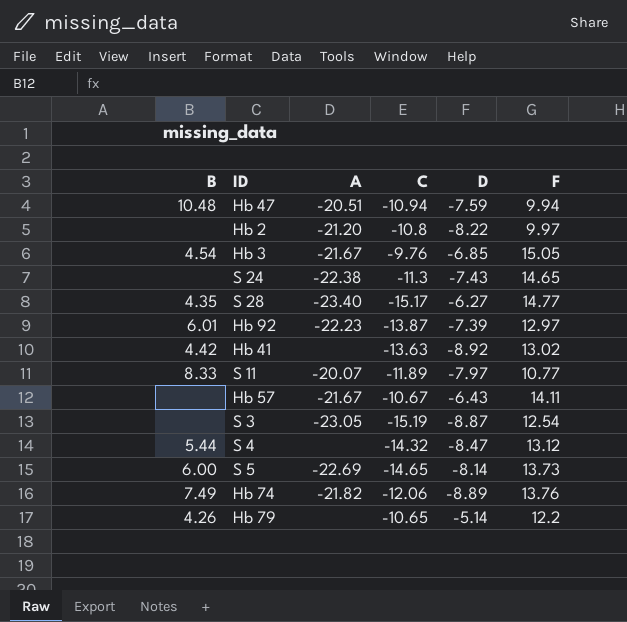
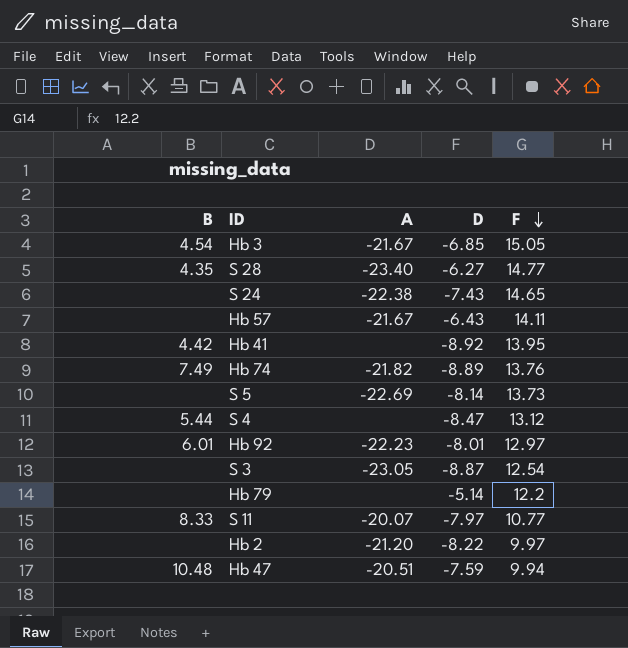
row order: none -> F descending
column C | position: 4 -> none
Hb 41 | F: 13.02 -> 13.95
S 5 | B: 6.00 -> none
Hb 92 | D: -7.39 -> -8.01
Hb 79 | B: 4.26 -> none

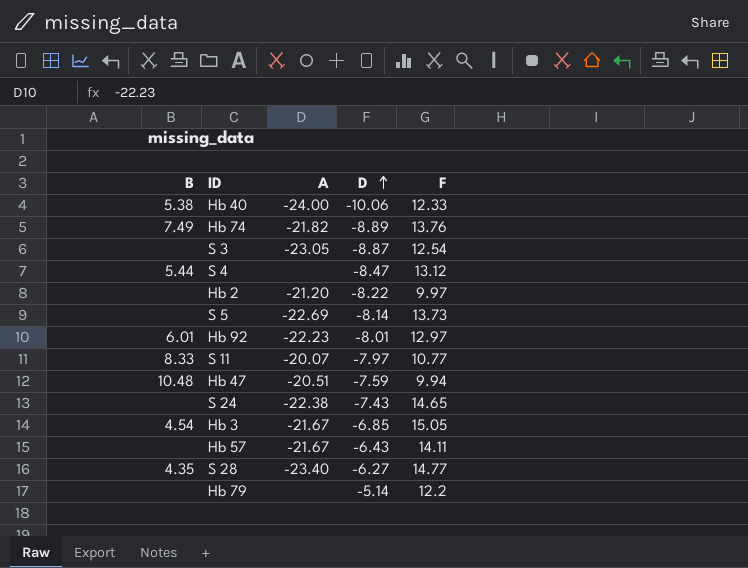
row order: F descending -> D ascending
row Hb 41: 4.42 | none | -8.92 | 13.95 -> none
row Hb 40: none -> 5.38 | -24.00 | -10.06 | 12.33

